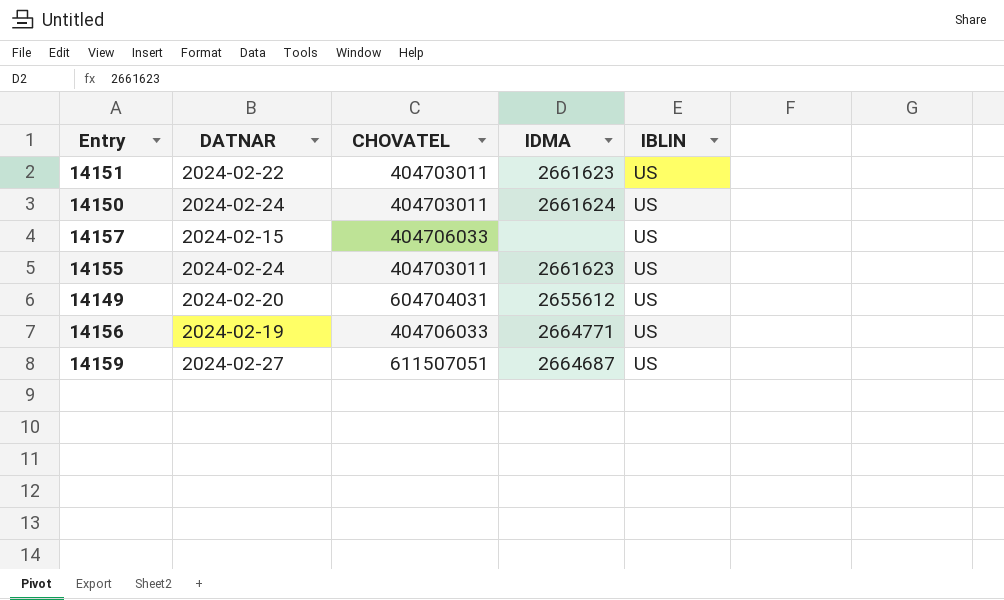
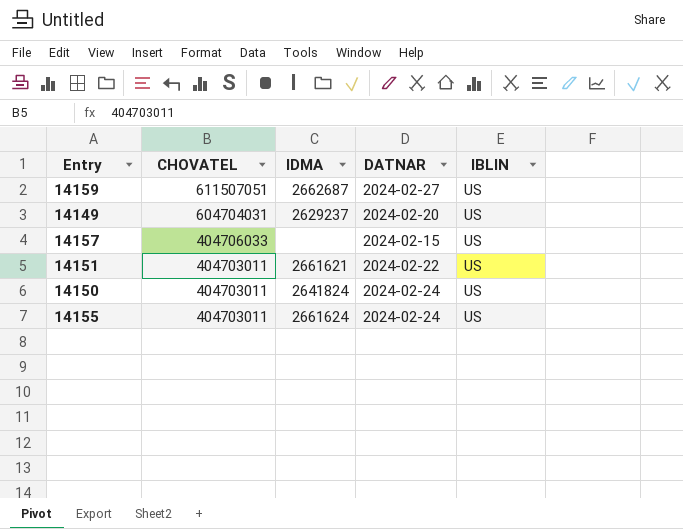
row order: none -> CHOVATEL descending
column DATNAR | position: 2 -> 4
row 14156: 2024-02-19 | 404706033 | 2664771 | US -> none
14159 | IDMA: 2664687 -> 2662687
14149 | IDMA: 2655612 -> 2629237
14151 | IDMA: 2661623 -> 2661621
14150 | IDMA: 2661624 -> 2641824
14155 | IDMA: 2661623 -> 2661624

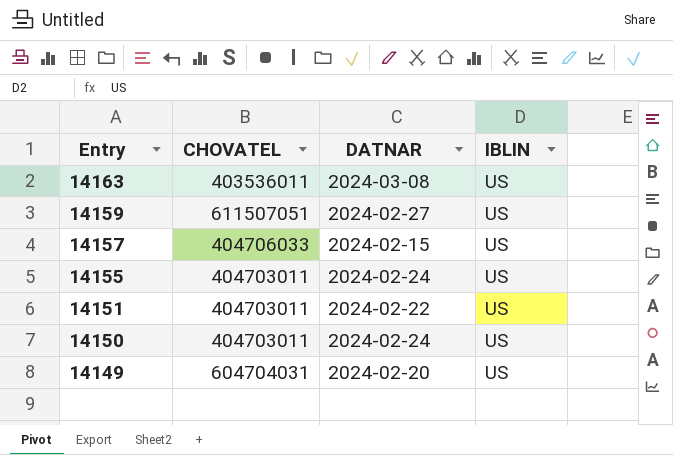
row order: CHOVATEL descending -> Entry descending
column IDMA | position: 3 -> none
row 14163: none -> 403536011 | 2024-03-08 | US

